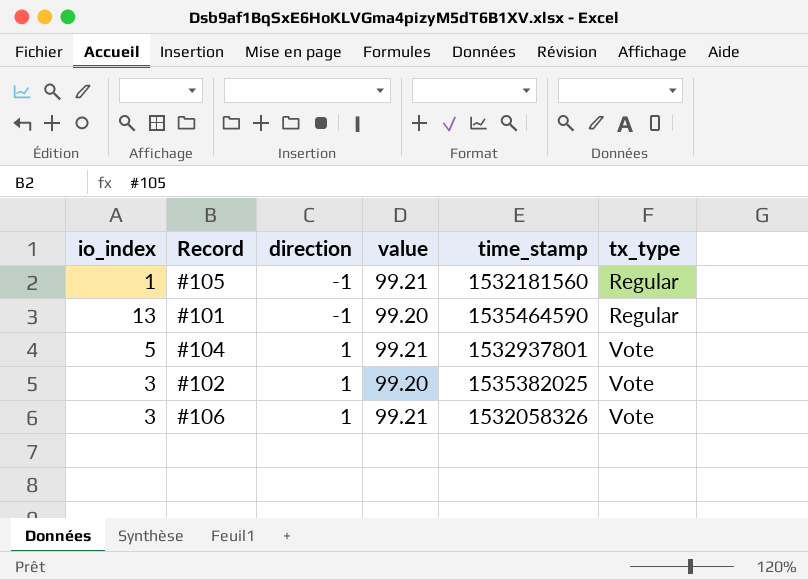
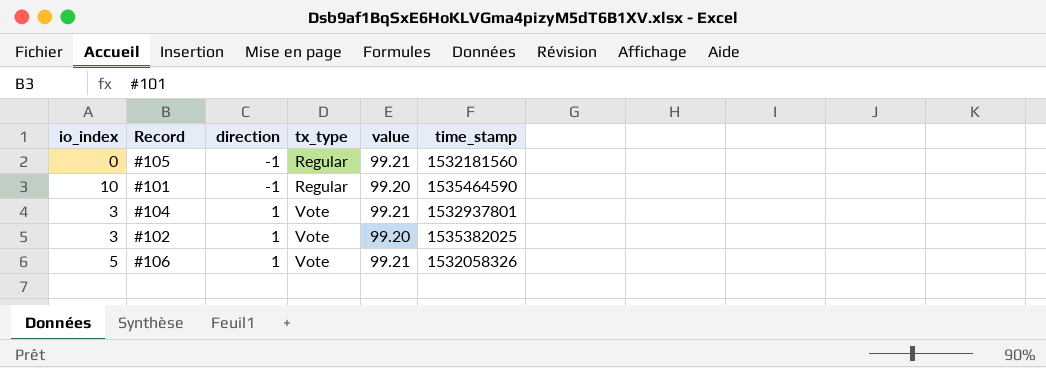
column tx_type | position: 6 -> 4
#105 | io_index: 1 -> 0
#101 | io_index: 13 -> 10
#104 | io_index: 5 -> 3
#106 | io_index: 3 -> 5

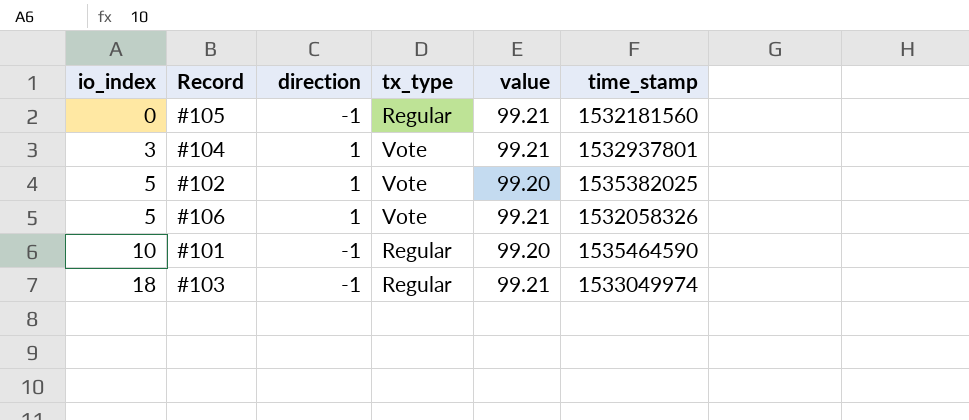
row order: direction ascending -> io_index ascending
#102 | io_index: 3 -> 5
row #103: none -> 18 | -1 | Regular | 99.21 | 1533049974

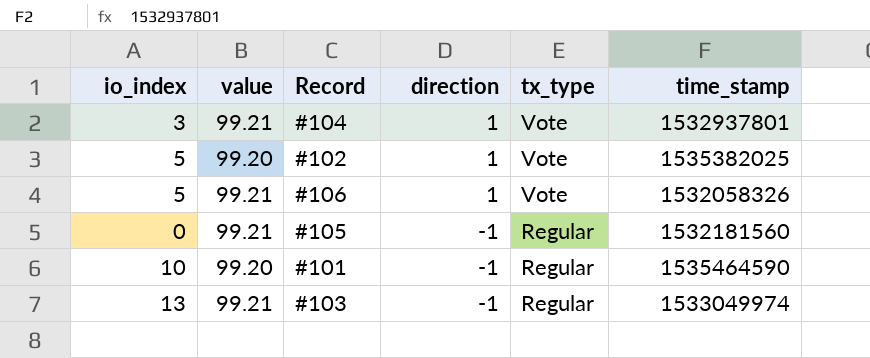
row order: io_index ascending -> direction descending
column value | position: 5 -> 2
#103 | io_index: 18 -> 13

